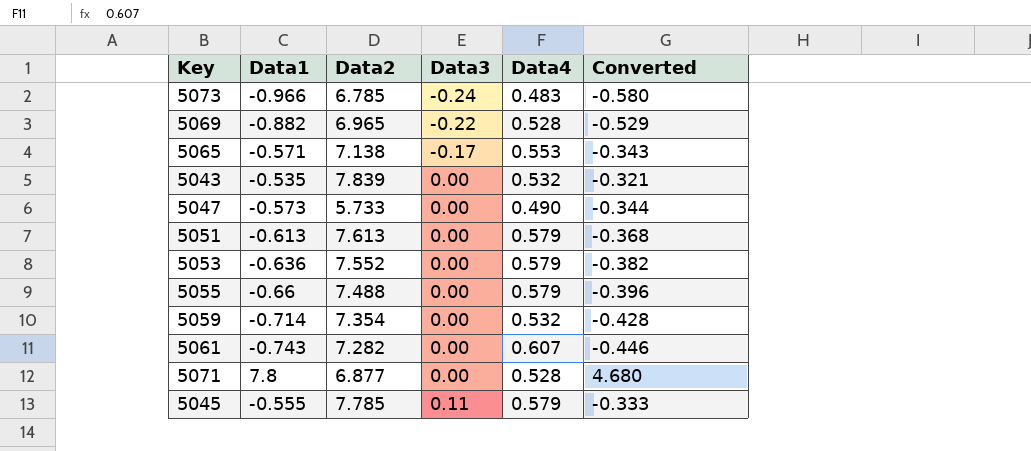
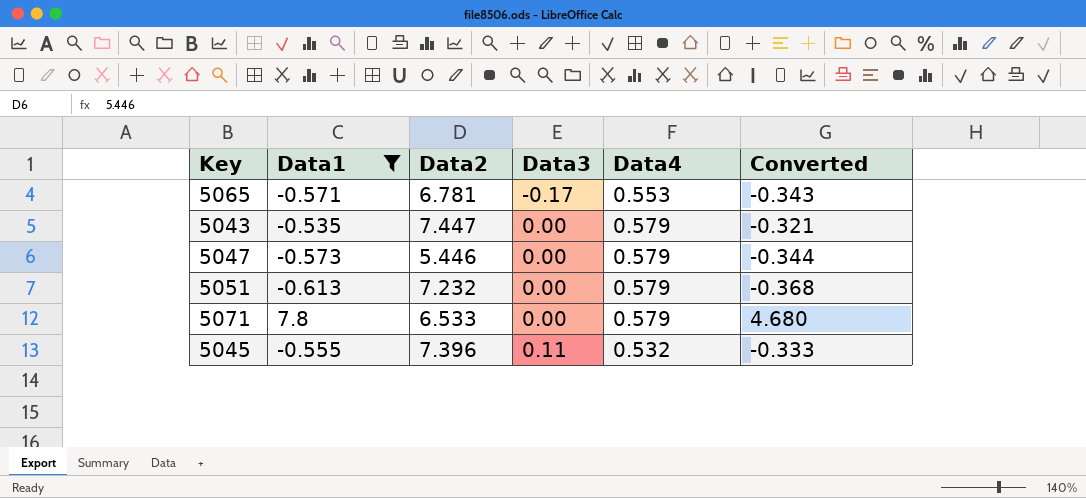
filter: none -> Data1 >= -0.613
5065 | Data2: 7.138 -> 6.781
5043 | Data2: 7.839 -> 7.447
5043 | Data4: 0.532 -> 0.579
5047 | Data2: 5.733 -> 5.446
5047 | Data4: 0.490 -> 0.579
5051 | Data2: 7.613 -> 7.232
5071 | Data2: 6.877 -> 6.533
5071 | Data4: 0.528 -> 0.579
5045 | Data2: 7.785 -> 7.396
5045 | Data4: 0.579 -> 0.532

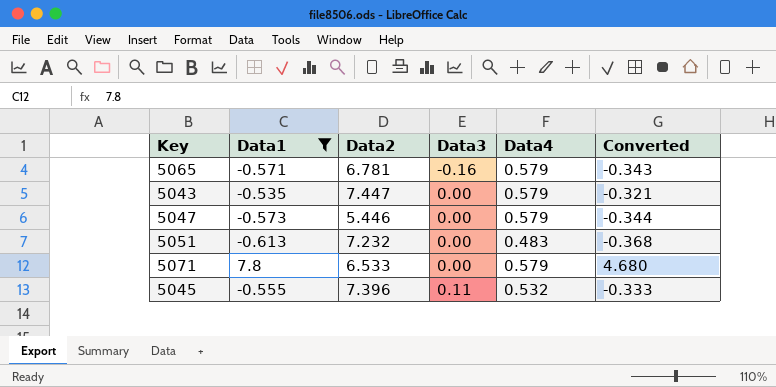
5065 | Data3: -0.17 -> -0.16
5065 | Data4: 0.553 -> 0.579
5051 | Data4: 0.579 -> 0.483

